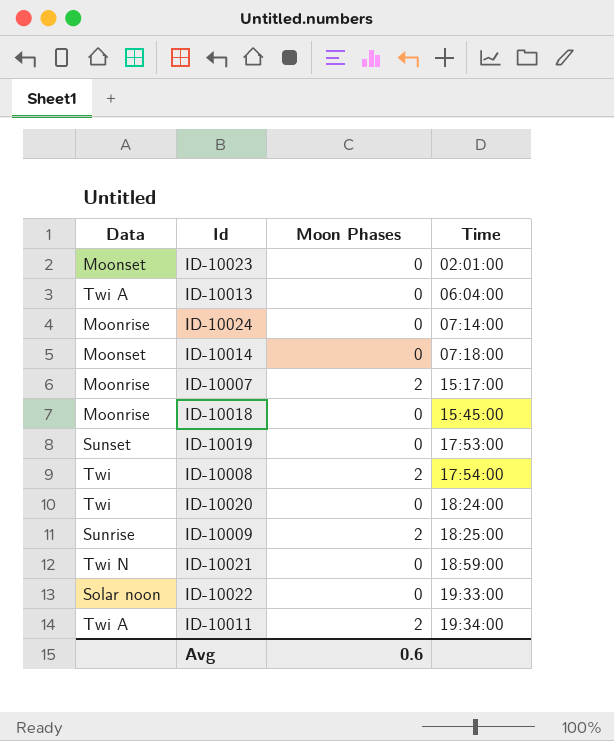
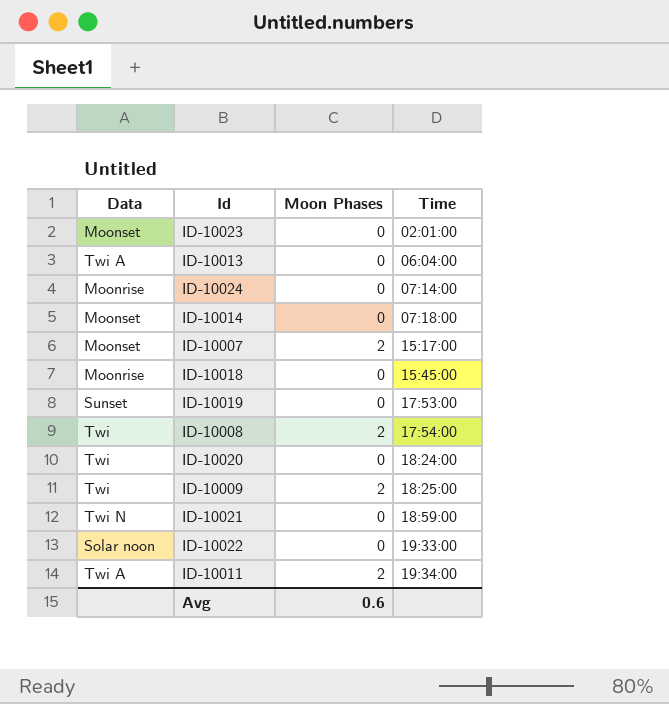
ID-10007 | Data: Moonrise -> Moonset
ID-10009 | Data: Sunrise -> Twi

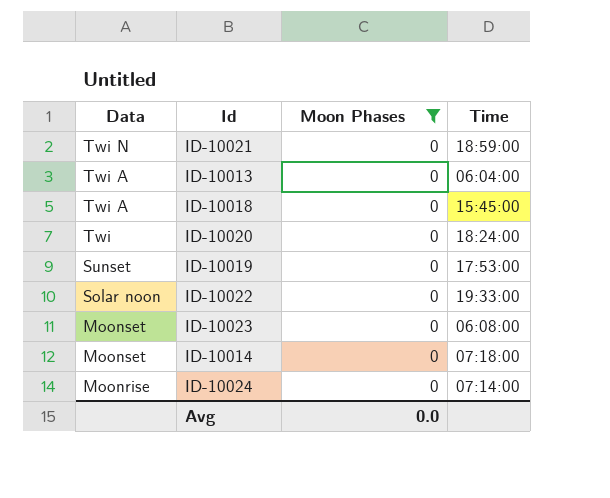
filter: none -> Moon Phases = 0
row order: Time ascending -> Data descending
ID-10018 | Data: Moonrise -> Twi A
ID-10023 | Time: 02:01:00 -> 06:08:00
Avg | Moon Phases: 0.6 -> 0.0

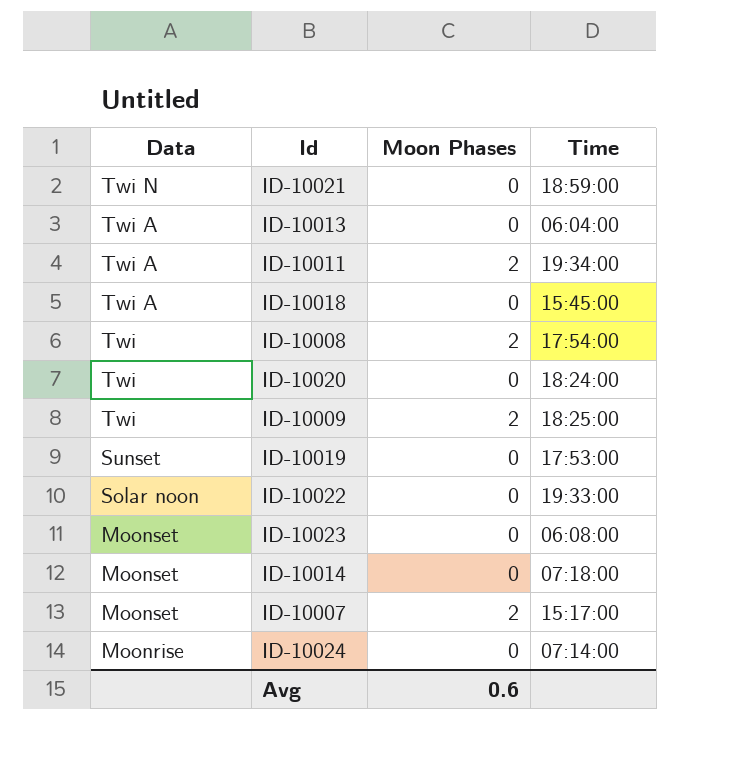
filter: Moon Phases = 0 -> none
Avg | Moon Phases: 0.0 -> 0.6

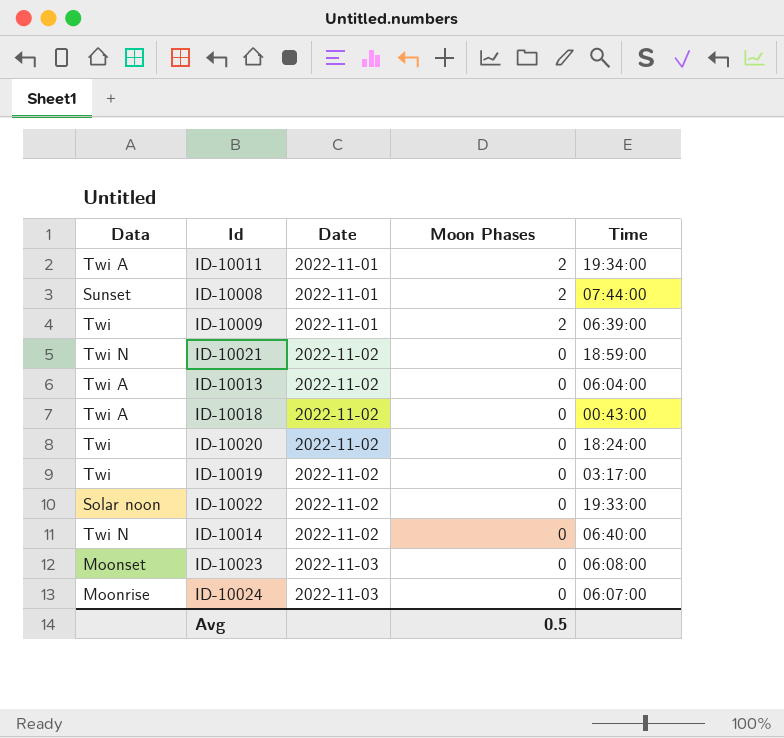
row order: Data descending -> Date ascending
column Date | position: none -> 3
row ID-10007: Moonset | 2 | 15:17:00 -> none
ID-10008 | Data: Twi -> Sunset
ID-10008 | Time: 17:54:00 -> 07:44:00
ID-10009 | Time: 18:25:00 -> 06:39:00
ID-10018 | Time: 15:45:00 -> 00:43:00
ID-10019 | Data: Sunset -> Twi
ID-10019 | Time: 17:53:00 -> 03:17:00
ID-10014 | Data: Moonset -> Twi N
ID-10014 | Time: 07:18:00 -> 06:40:00
ID-10024 | Time: 07:14:00 -> 06:07:00
Avg | Moon Phases: 0.6 -> 0.5

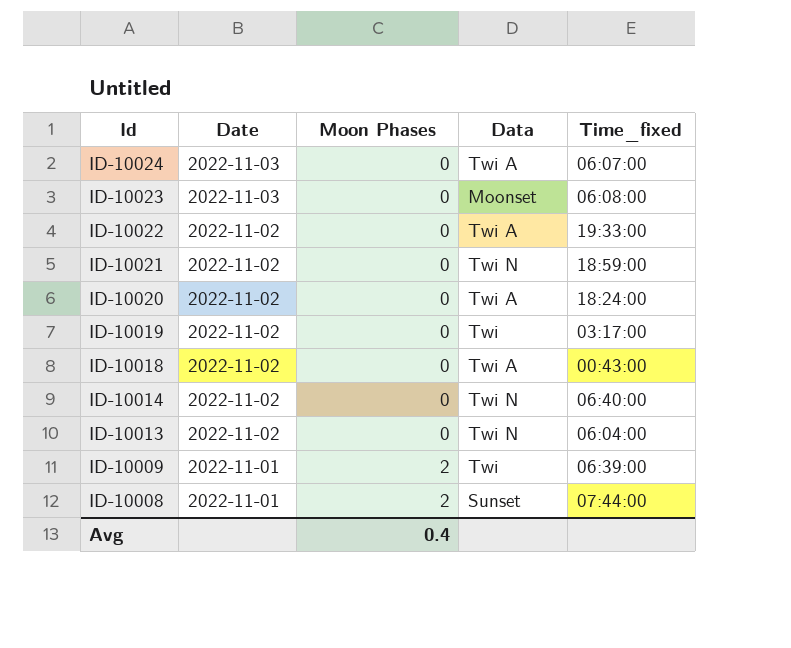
row order: Date ascending -> Id descending
column Data | position: 1 -> 4
column name: Time -> Time_fixed
row ID-10011: Twi A | 2022-11-01 | 2 | 19:34:00 -> none
ID-10024 | Data: Moonrise -> Twi A
ID-10022 | Data: Solar noon -> Twi A
ID-10020 | Data: Twi -> Twi A
ID-10013 | Data: Twi A -> Twi N
Avg | Moon Phases: 0.5 -> 0.4

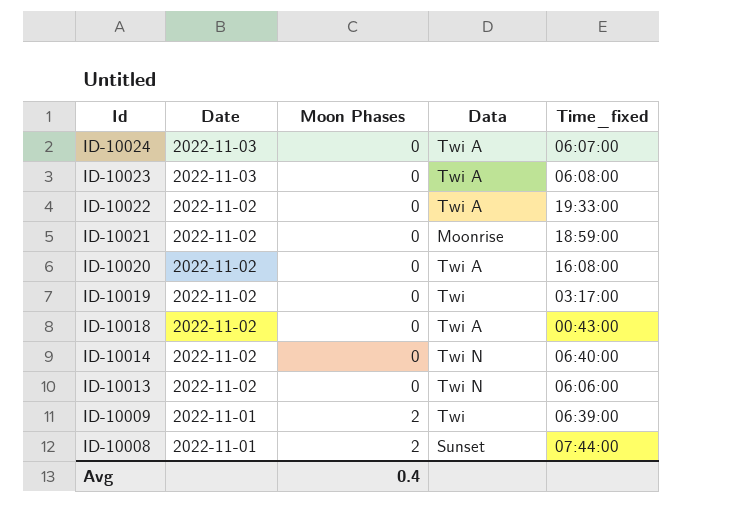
ID-10023 | Data: Moonset -> Twi A
ID-10021 | Data: Twi N -> Moonrise
ID-10020 | Time_fixed: 18:24:00 -> 16:08:00
ID-10013 | Time_fixed: 06:04:00 -> 06:06:00

